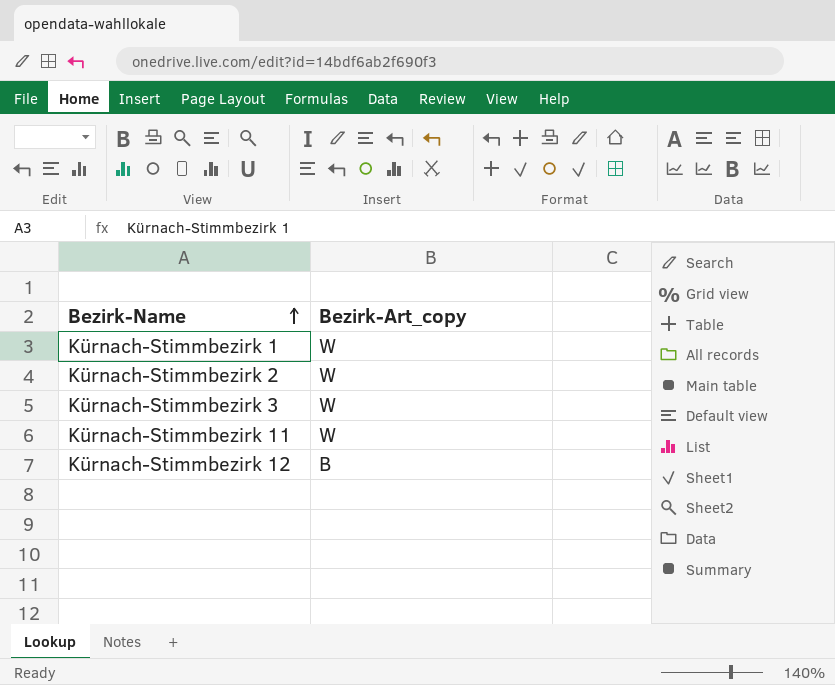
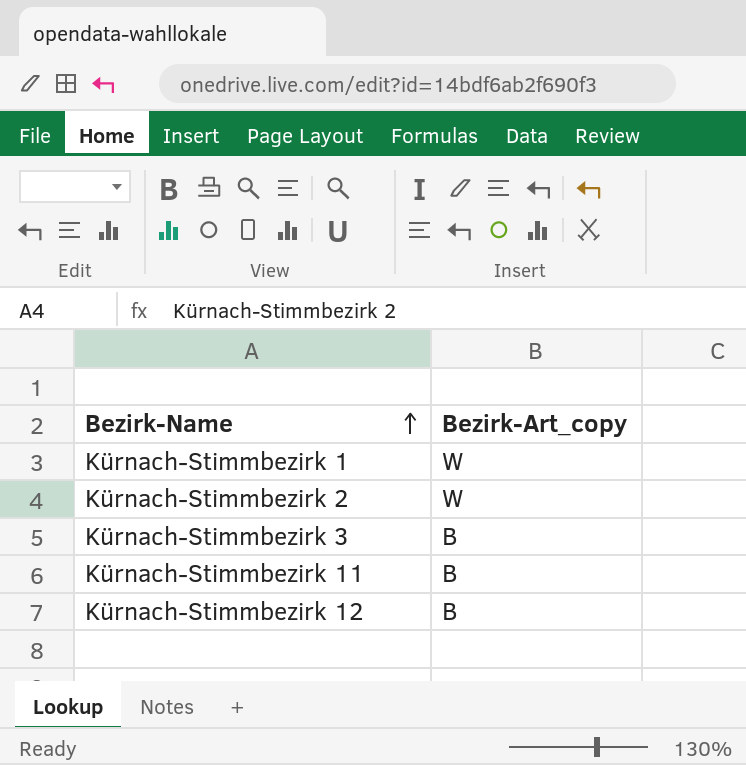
Kürnach-Stimmbezirk 3 | Bezirk-Art_copy: W -> B
Kürnach-Stimmbezirk 11 | Bezirk-Art_copy: W -> B

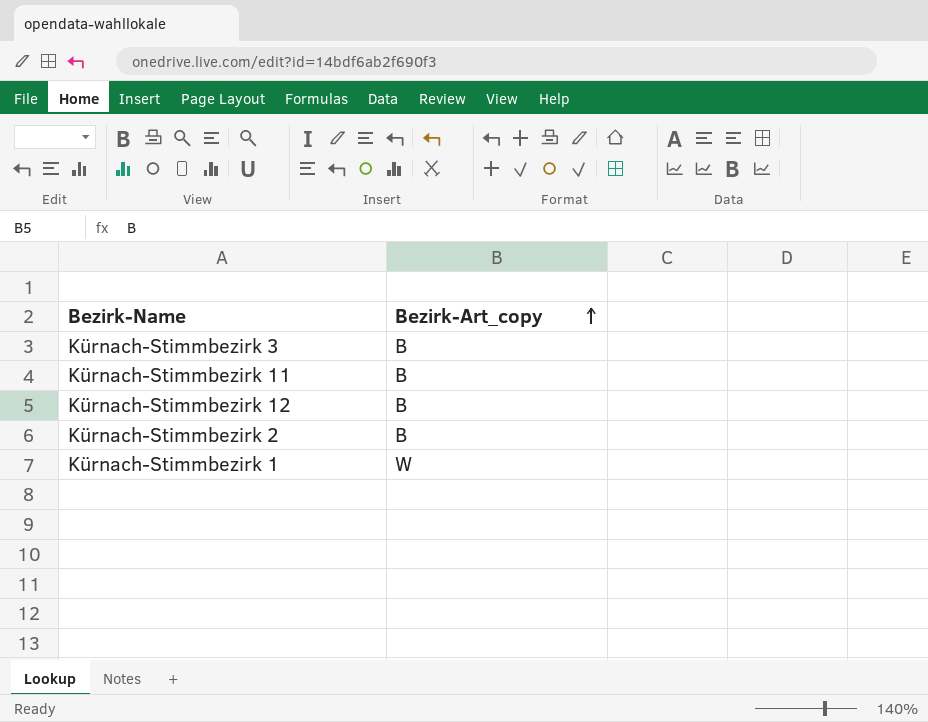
row order: Bezirk-Name ascending -> Bezirk-Art_copy ascending
Kürnach-Stimmbezirk 2 | Bezirk-Art_copy: W -> B

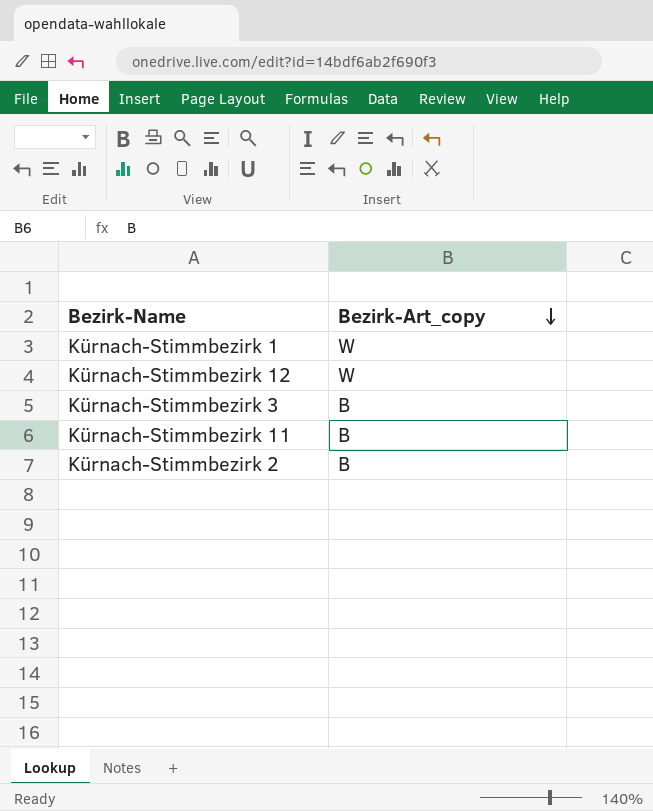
row order: Bezirk-Art_copy ascending -> Bezirk-Art_copy descending
Kürnach-Stimmbezirk 12 | Bezirk-Art_copy: B -> W

